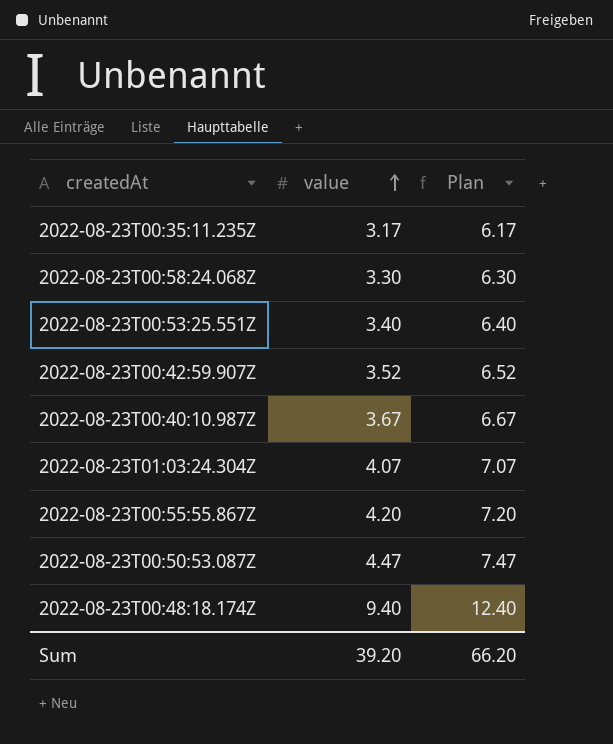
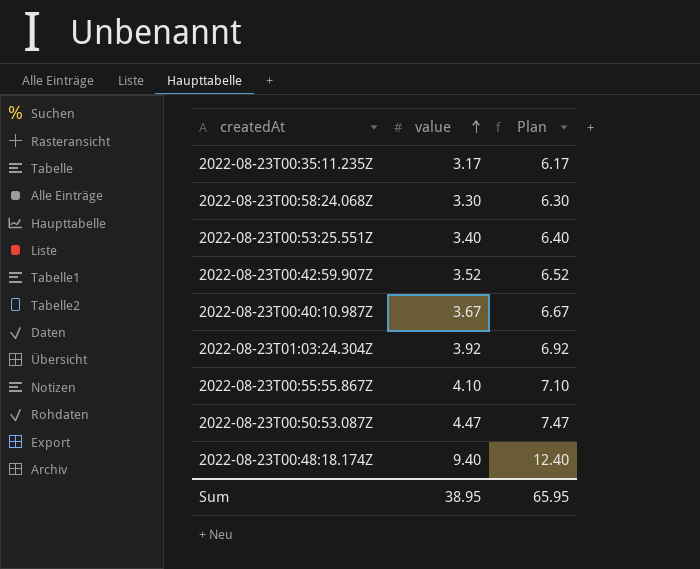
2022-08-23T01:03:24.304Z | value: 4.07 -> 3.92
2022-08-23T01:03:24.304Z | Plan: 7.07 -> 6.92
2022-08-23T00:55:55.867Z | value: 4.20 -> 4.10
2022-08-23T00:55:55.867Z | Plan: 7.20 -> 7.10
Sum | value: 39.20 -> 38.95
Sum | Plan: 66.20 -> 65.95

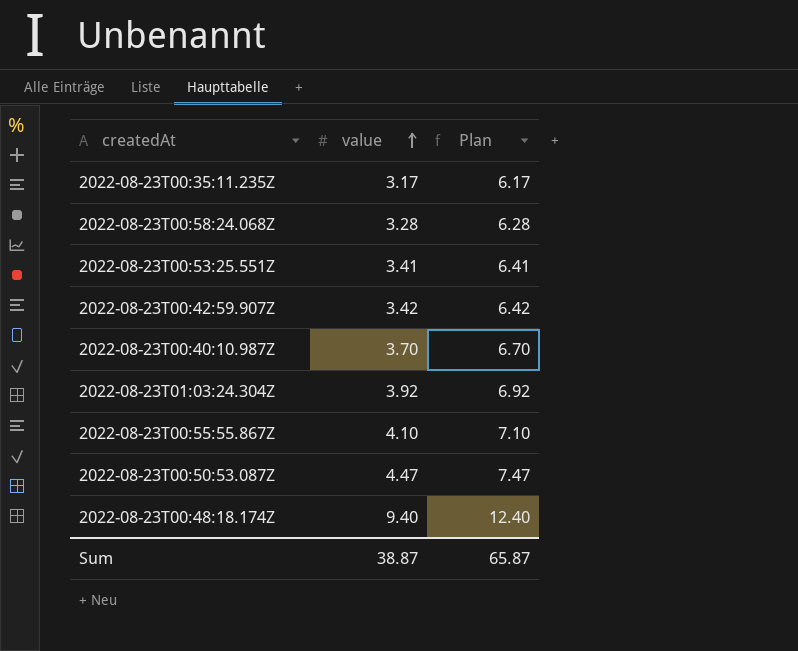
2022-08-23T00:58:24.068Z | value: 3.30 -> 3.28
2022-08-23T00:58:24.068Z | Plan: 6.30 -> 6.28
2022-08-23T00:53:25.551Z | value: 3.40 -> 3.41
2022-08-23T00:53:25.551Z | Plan: 6.40 -> 6.41
2022-08-23T00:42:59.907Z | value: 3.52 -> 3.42
2022-08-23T00:42:59.907Z | Plan: 6.52 -> 6.42
2022-08-23T00:40:10.987Z | value: 3.67 -> 3.70
2022-08-23T00:40:10.987Z | Plan: 6.67 -> 6.70
Sum | value: 38.95 -> 38.87
Sum | Plan: 65.95 -> 65.87

